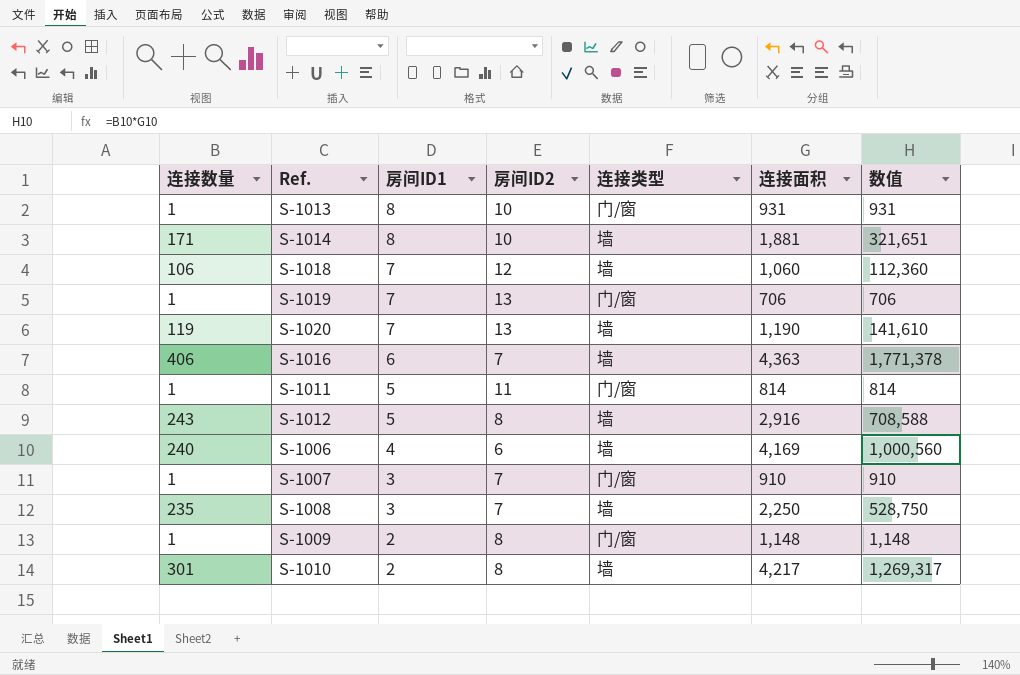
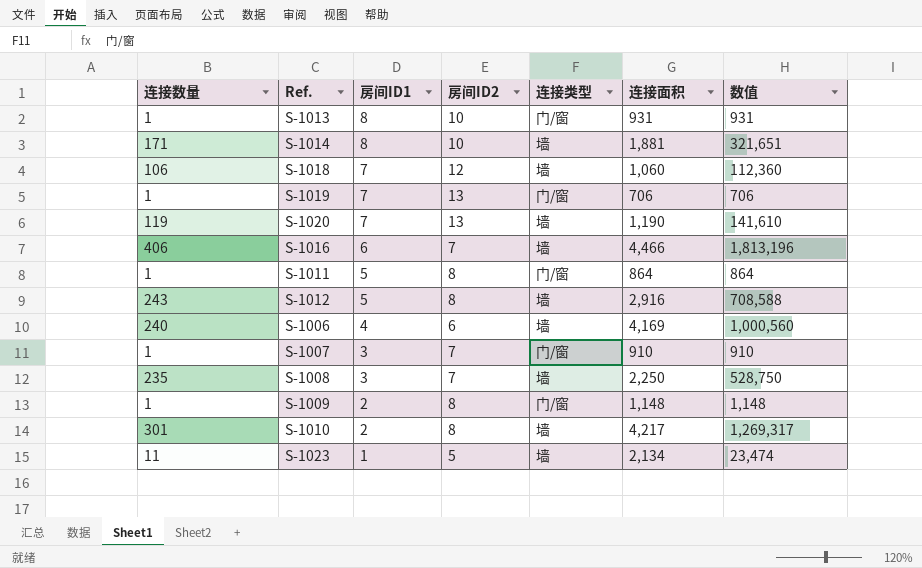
S-1016 | 连接面积: 4,363 -> 4,466
S-1016 | 数值: 1,771,378 -> 1,813,196
S-1011 | 房间ID2: 11 -> 8
S-1011 | 连接面积: 814 -> 864
S-1011 | 数值: 814 -> 864
row S-1023: none -> 11 | 1 | 5 | 墙 | 2,134 | 23,474

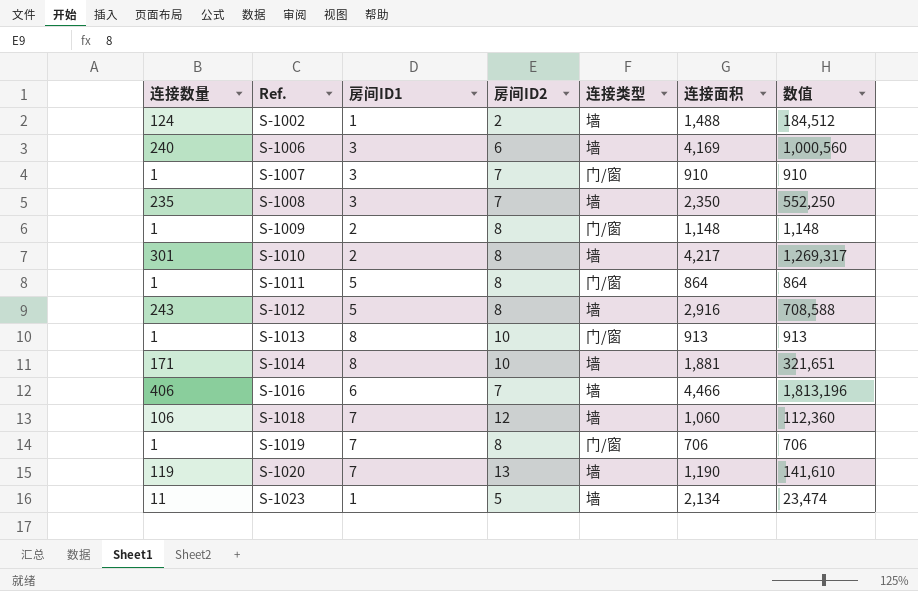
row order: 房间ID1 descending -> Ref. ascending
row S-1002: none -> 124 | 1 | 2 | 墙 | 1,488 | 184,512
S-1006 | 房间ID1: 4 -> 3
S-1008 | 连接面积: 2,250 -> 2,350
S-1008 | 数值: 528,750 -> 552,250
S-1013 | 连接面积: 931 -> 913
S-1013 | 数值: 931 -> 913
S-1019 | 房间ID2: 13 -> 8

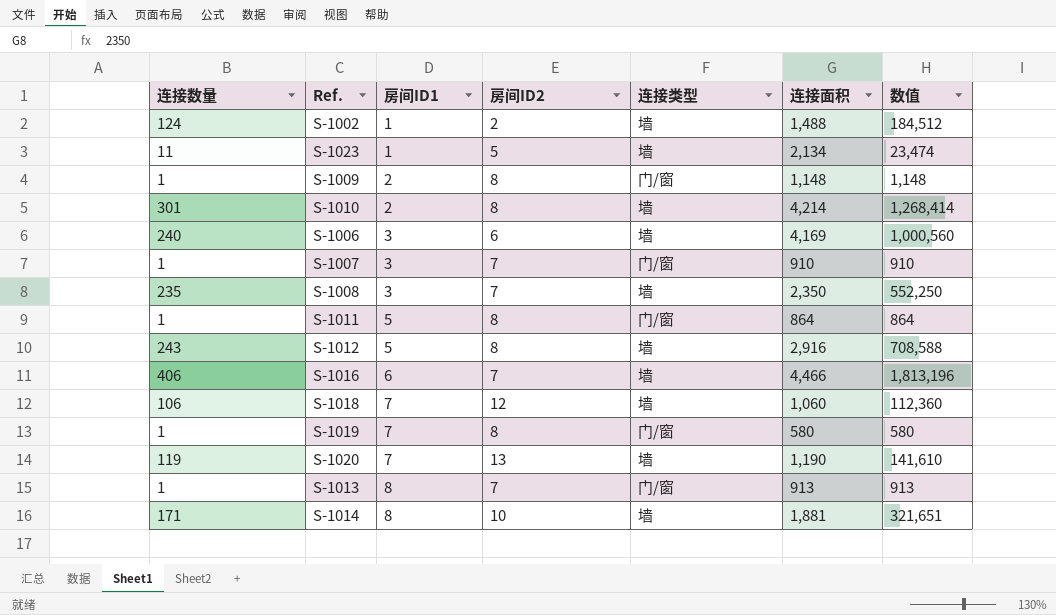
row order: Ref. ascending -> 房间ID1 ascending
S-1010 | 连接面积: 4,217 -> 4,214
S-1010 | 数值: 1,269,317 -> 1,268,414
S-1019 | 连接面积: 706 -> 580
S-1019 | 数值: 706 -> 580
S-1013 | 房间ID2: 10 -> 7

